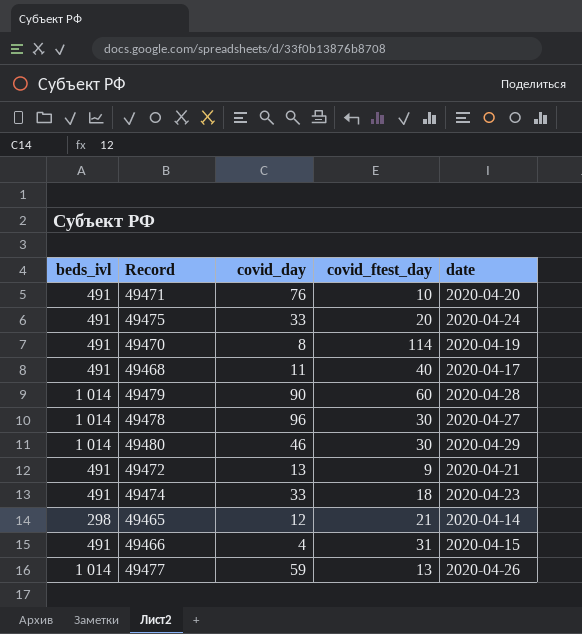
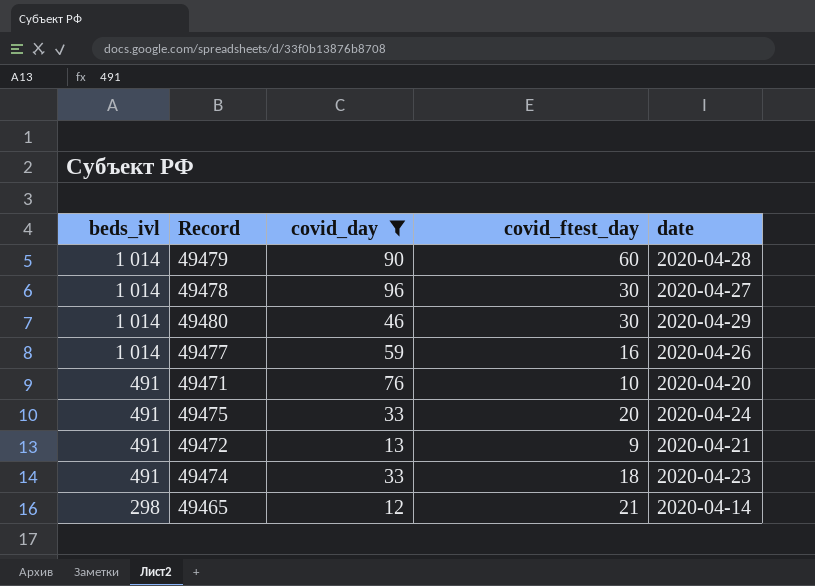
filter: none -> covid_day >= 12
row order: none -> beds_ivl descending
49477 | covid_ftest_day: 13 -> 16

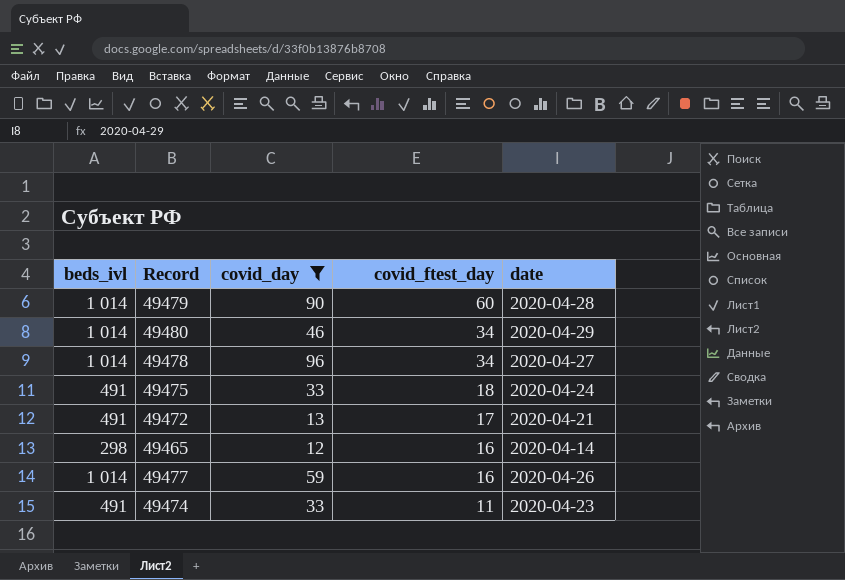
row order: beds_ivl descending -> covid_ftest_day descending
row 49471: 491 | 76 | 10 | 2020-04-20 -> none
49480 | covid_ftest_day: 30 -> 34
49478 | covid_ftest_day: 30 -> 34
49475 | covid_ftest_day: 20 -> 18
49472 | covid_ftest_day: 9 -> 17
49465 | covid_ftest_day: 21 -> 16
49474 | covid_ftest_day: 18 -> 11

